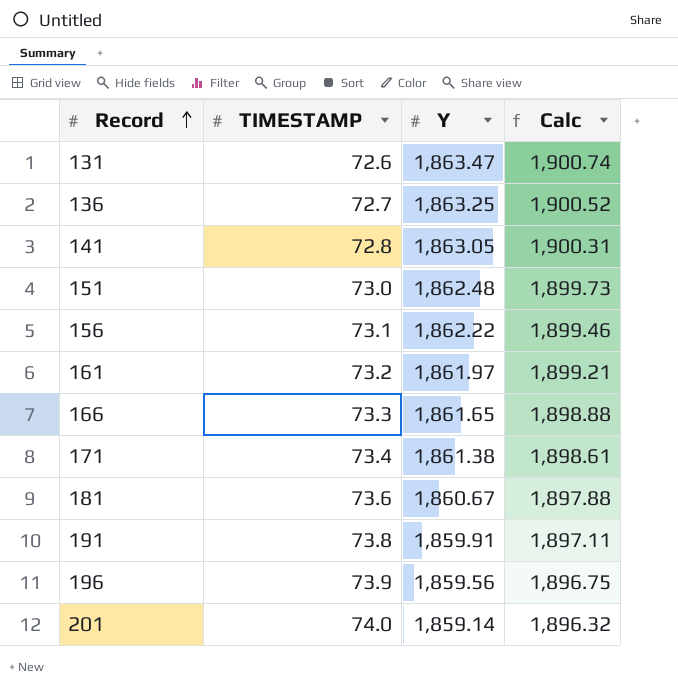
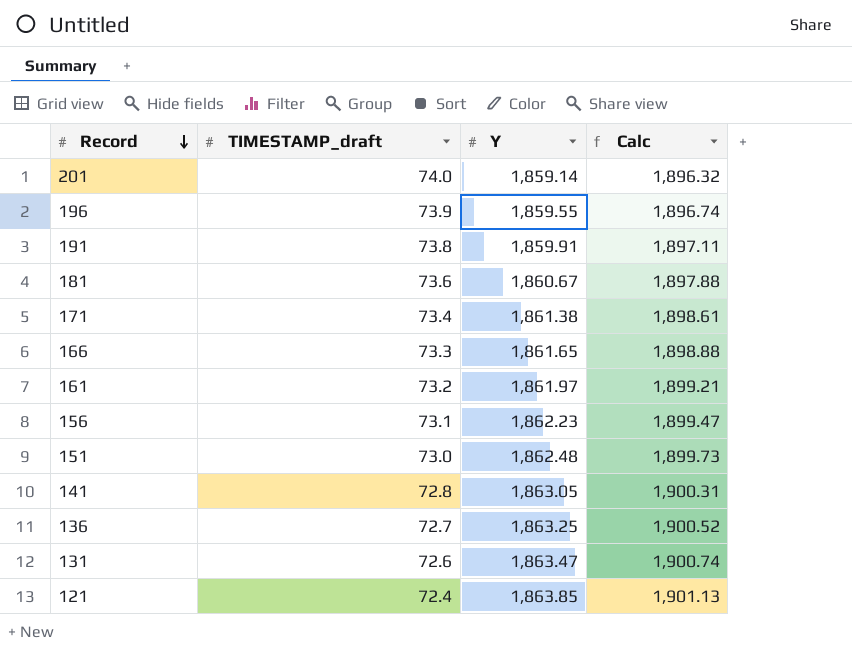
row order: Record ascending -> Record descending
column name: TIMESTAMP -> TIMESTAMP_draft
196 | Y: 1,859.56 -> 1,859.55
196 | Calc: 1,896.75 -> 1,896.74
156 | Y: 1,862.22 -> 1,862.23
156 | Calc: 1,899.46 -> 1,899.47
row 121: none -> 72.4 | 1,863.85 | 1,901.13

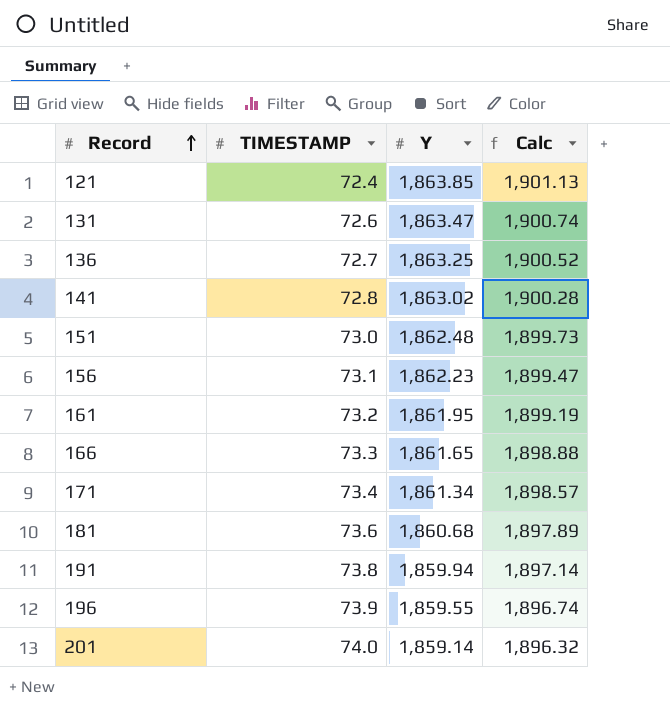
row order: Record descending -> Record ascending
column name: TIMESTAMP_draft -> TIMESTAMP
141 | Y: 1,863.05 -> 1,863.02
141 | Calc: 1,900.31 -> 1,900.28
161 | Y: 1,861.97 -> 1,861.95
161 | Calc: 1,899.21 -> 1,899.19
171 | Y: 1,861.38 -> 1,861.34
171 | Calc: 1,898.61 -> 1,898.57
181 | Y: 1,860.67 -> 1,860.68
181 | Calc: 1,897.88 -> 1,897.89
191 | Y: 1,859.91 -> 1,859.94
191 | Calc: 1,897.11 -> 1,897.14

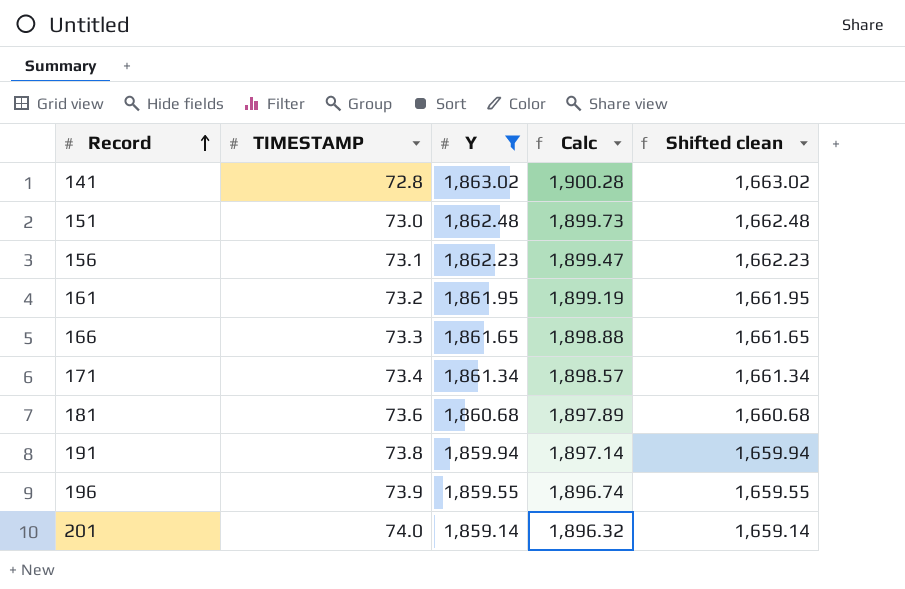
filter: none -> Y <= 1,863.02
column Shifted clean | formula: none -> [Y] - 200

